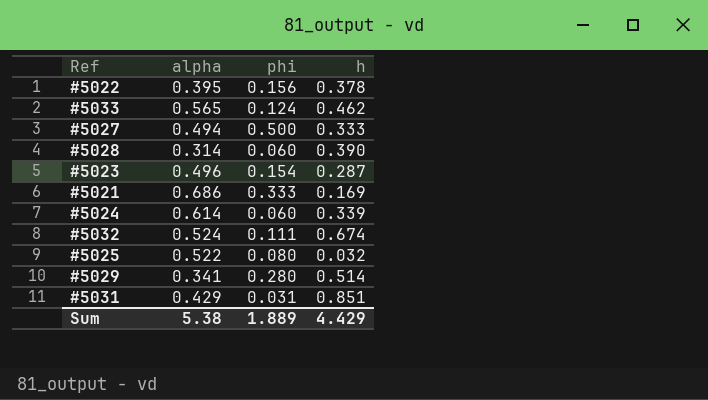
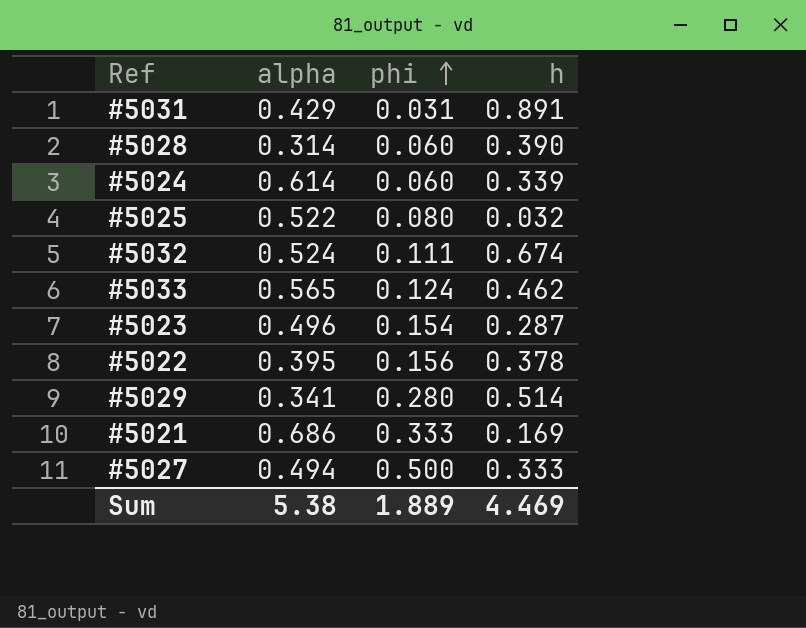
row order: none -> phi ascending
#5031 | h: 0.851 -> 0.891
Sum | h: 4.429 -> 4.469

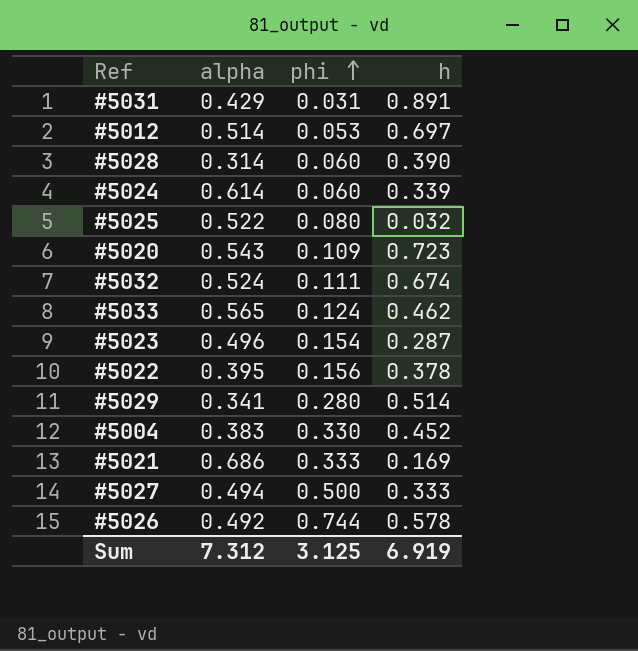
row #5012: none -> 0.514 | 0.053 | 0.697
row #5020: none -> 0.543 | 0.109 | 0.723
row #5004: none -> 0.383 | 0.330 | 0.452
row #5026: none -> 0.492 | 0.744 | 0.578
Sum | alpha: 5.38 -> 7.312
Sum | phi: 1.889 -> 3.125
Sum | h: 4.469 -> 6.919

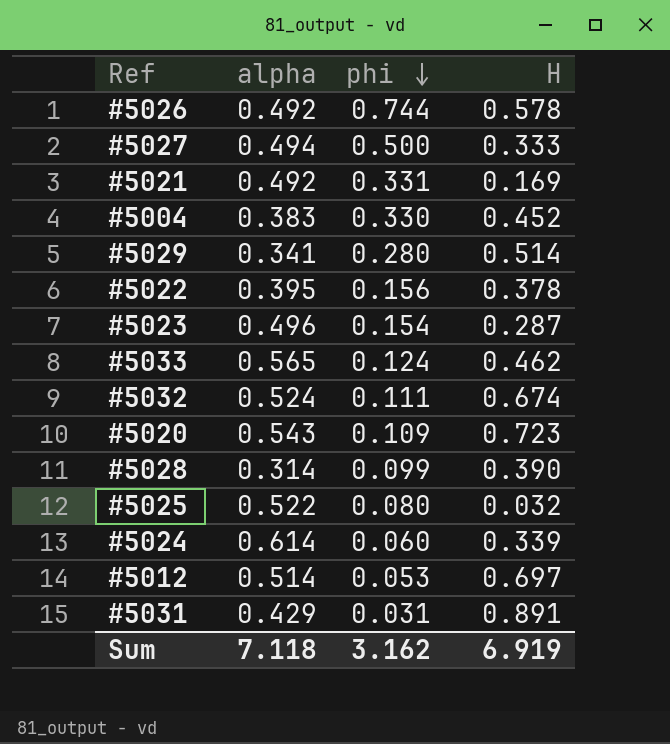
row order: phi ascending -> phi descending
column name: h -> H
#5021 | alpha: 0.686 -> 0.492
#5021 | phi: 0.333 -> 0.331
#5028 | phi: 0.060 -> 0.099
Sum | alpha: 7.312 -> 7.118
Sum | phi: 3.125 -> 3.162

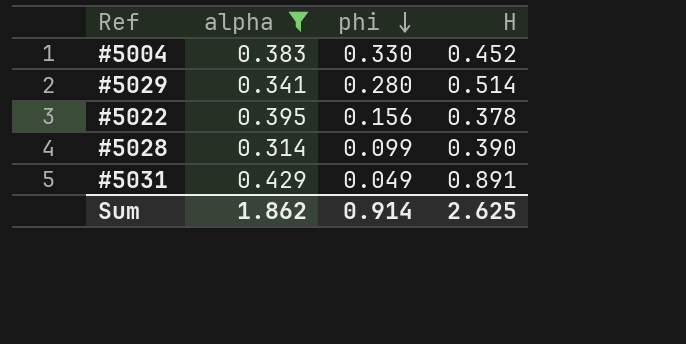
filter: none -> alpha <= 0.429
#5031 | phi: 0.031 -> 0.049
Sum | alpha: 7.118 -> 1.862
Sum | phi: 3.162 -> 0.914
Sum | H: 6.919 -> 2.625

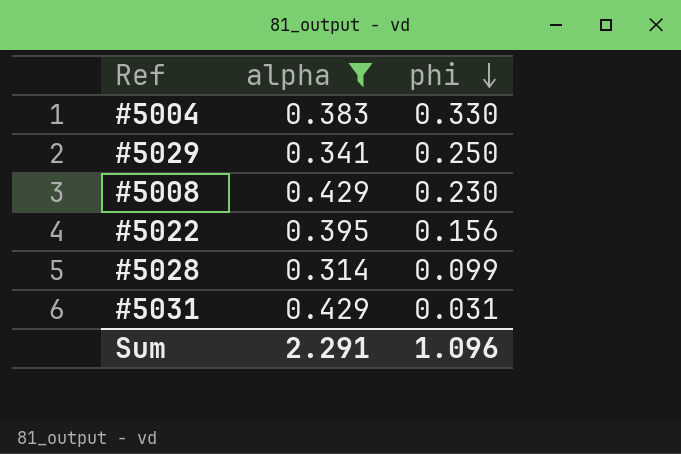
column H | position: 4 -> none
#5029 | phi: 0.280 -> 0.250
row #5008: none -> 0.429 | 0.230
#5031 | phi: 0.049 -> 0.031
Sum | alpha: 1.862 -> 2.291
Sum | phi: 0.914 -> 1.096

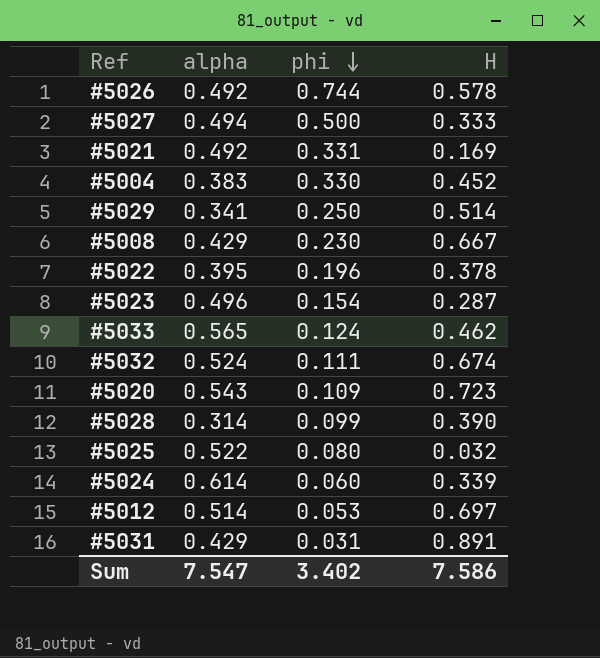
filter: alpha <= 0.429 -> none
column H | position: none -> 4
#5022 | phi: 0.156 -> 0.196
Sum | alpha: 2.291 -> 7.547
Sum | phi: 1.096 -> 3.402

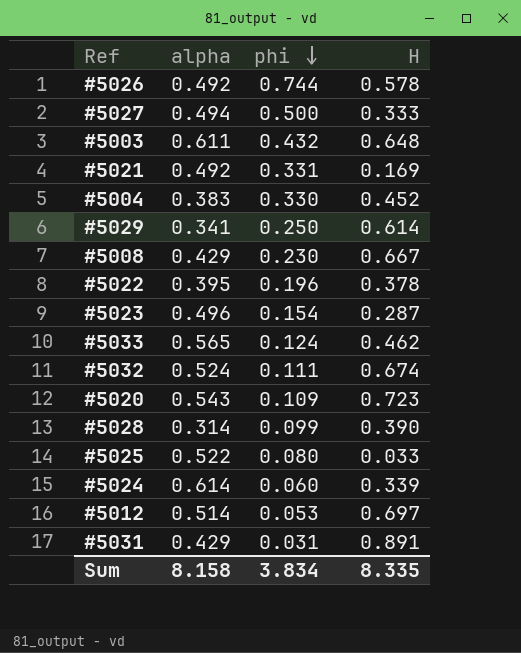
row #5003: none -> 0.611 | 0.432 | 0.648
#5029 | H: 0.514 -> 0.614
#5025 | H: 0.032 -> 0.033
Sum | alpha: 7.547 -> 8.158
Sum | phi: 3.402 -> 3.834
Sum | H: 7.586 -> 8.335

